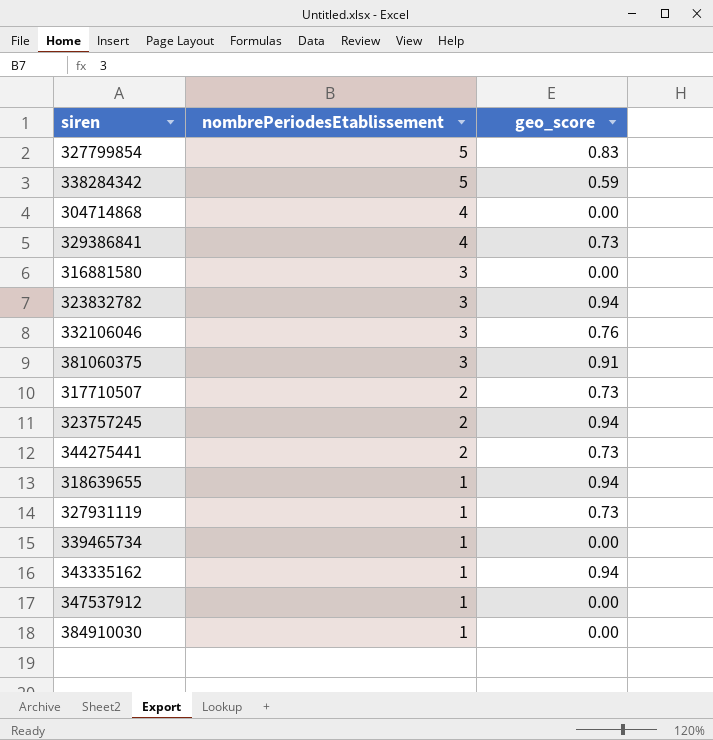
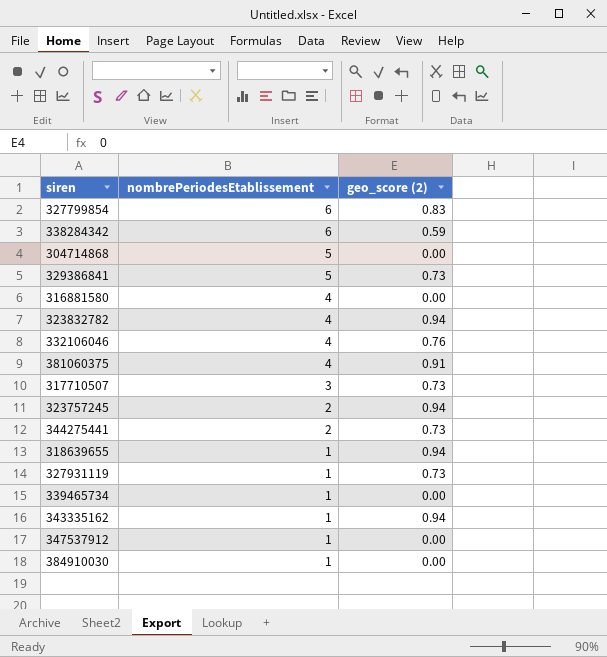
column name: geo_score -> geo_score (2)
327799854 | nombrePeriodesEtablissement: 5 -> 6
338284342 | nombrePeriodesEtablissement: 5 -> 6
304714868 | nombrePeriodesEtablissement: 4 -> 5
329386841 | nombrePeriodesEtablissement: 4 -> 5
316881580 | nombrePeriodesEtablissement: 3 -> 4
323832782 | nombrePeriodesEtablissement: 3 -> 4
332106046 | nombrePeriodesEtablissement: 3 -> 4
381060375 | nombrePeriodesEtablissement: 3 -> 4
317710507 | nombrePeriodesEtablissement: 2 -> 3

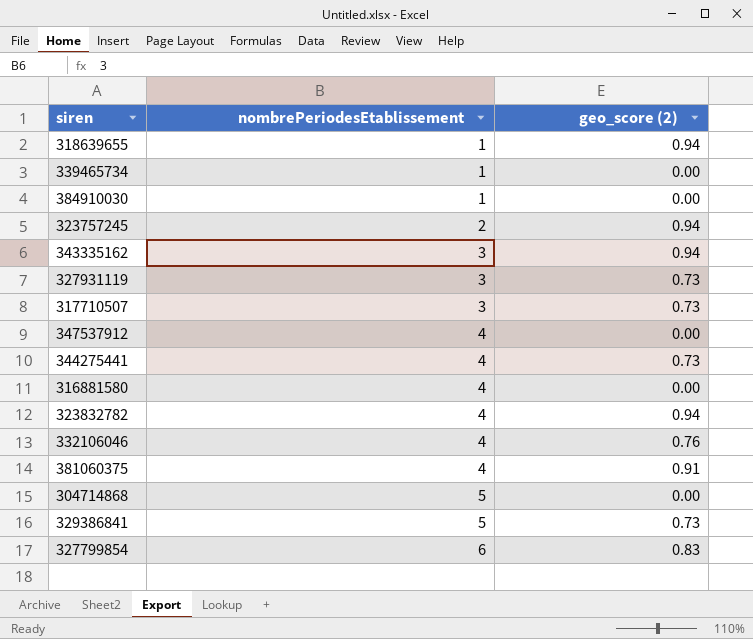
row order: nombrePeriodesEtablissement descending -> nombrePeriodesEtablissement ascending
row 338284342: 6 | 0.59 -> none
343335162 | nombrePeriodesEtablissement: 1 -> 3
327931119 | nombrePeriodesEtablissement: 1 -> 3
347537912 | nombrePeriodesEtablissement: 1 -> 4
344275441 | nombrePeriodesEtablissement: 2 -> 4

